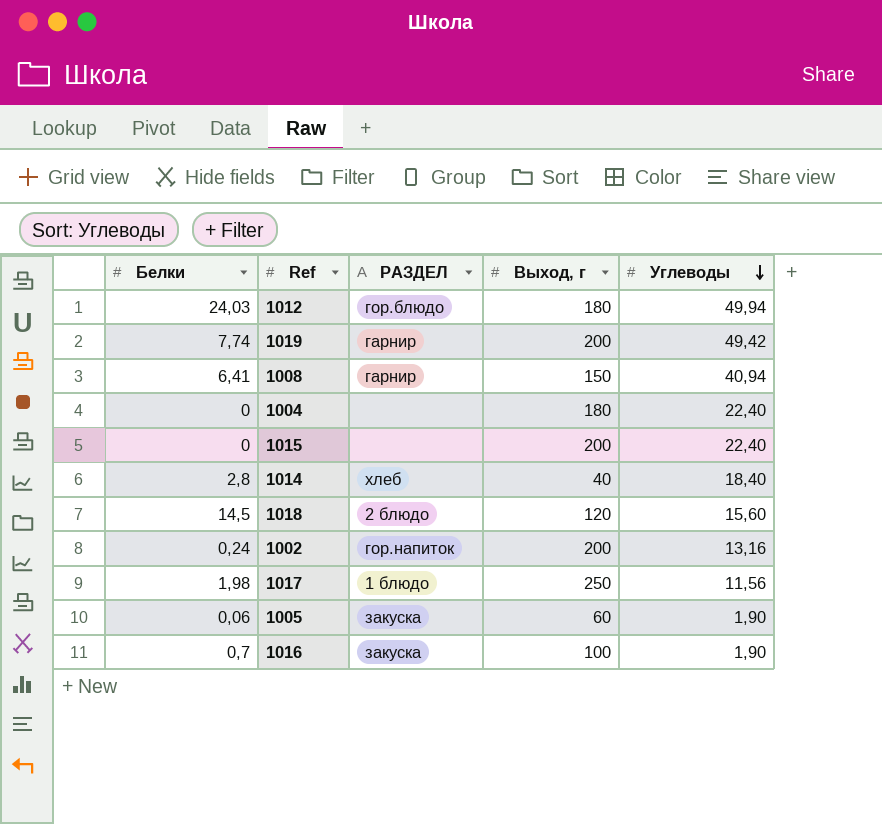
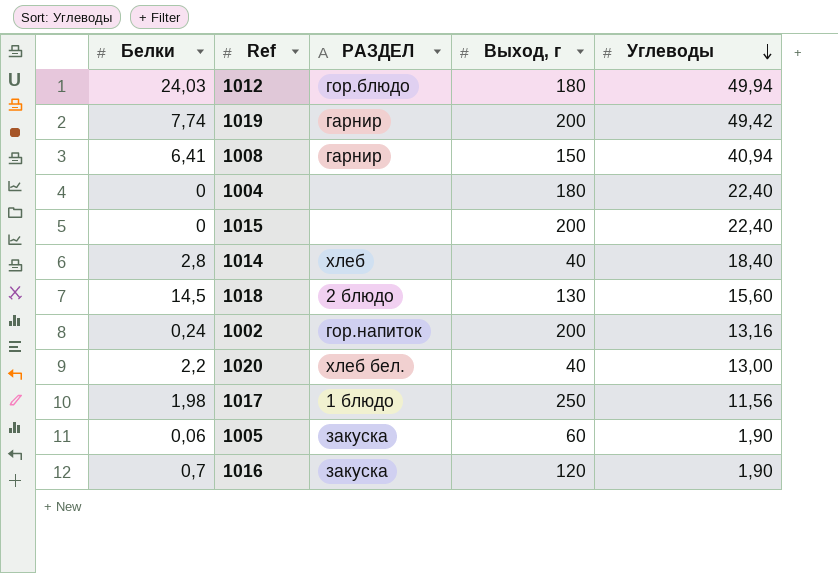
1018 | Выход, г: 120 -> 130
row 1020: none -> 2,2 | хлеб бел. | 40 | 13,00
1016 | Выход, г: 100 -> 120

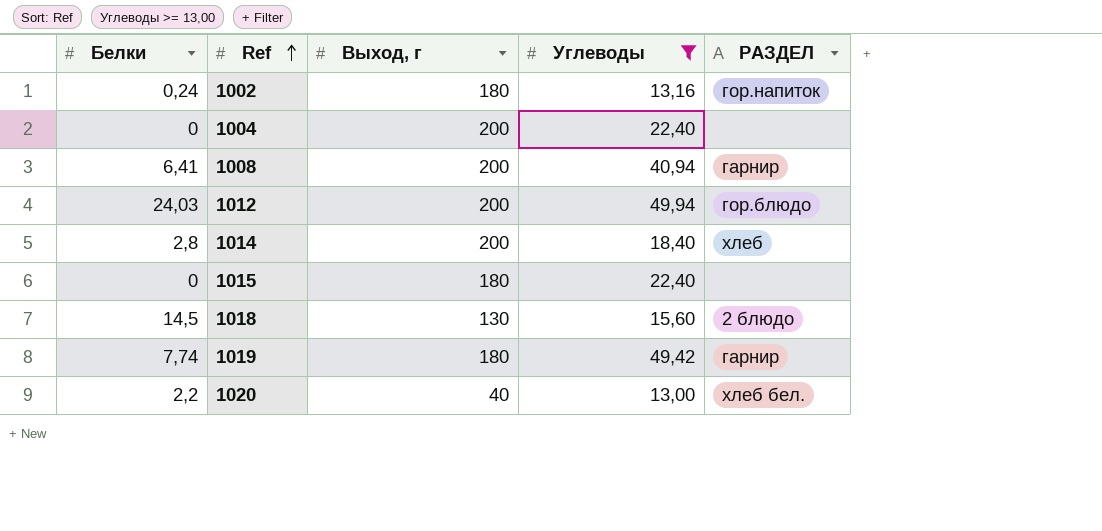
filter: none -> Углеводы >= 13,00
row order: Углеводы descending -> Ref ascending
column РАЗДЕЛ | position: 3 -> 5
1002 | Выход, г: 200 -> 180
1004 | Выход, г: 180 -> 200
1008 | Выход, г: 150 -> 200
1012 | Выход, г: 180 -> 200
1014 | Выход, г: 40 -> 200
1015 | Выход, г: 200 -> 180
1019 | Выход, г: 200 -> 180

